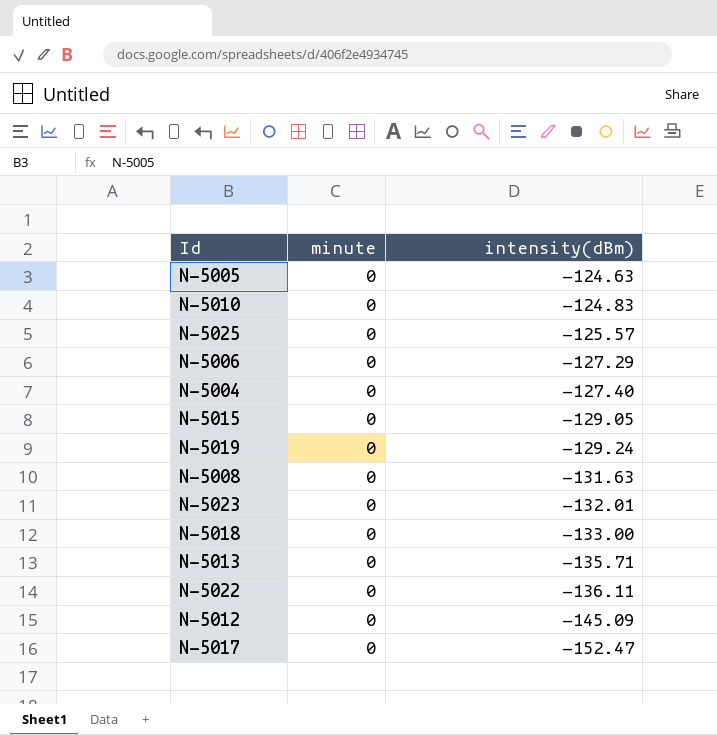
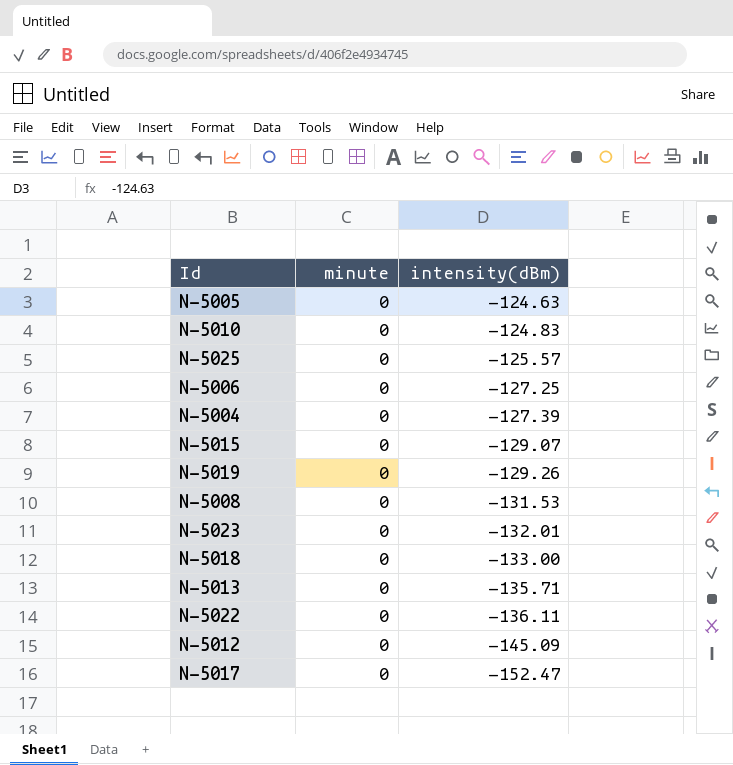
N-5006 | intensity(dBm): -127.29 -> -127.25
N-5004 | intensity(dBm): -127.40 -> -127.39
N-5015 | intensity(dBm): -129.05 -> -129.07
N-5019 | intensity(dBm): -129.24 -> -129.26
N-5008 | intensity(dBm): -131.63 -> -131.53

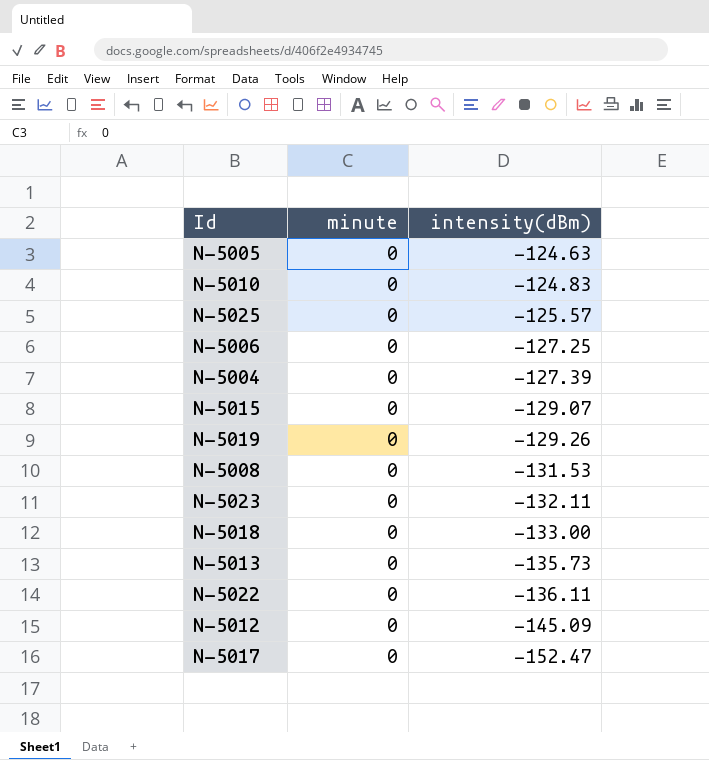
N-5023 | intensity(dBm): -132.01 -> -132.11
N-5013 | intensity(dBm): -135.71 -> -135.73

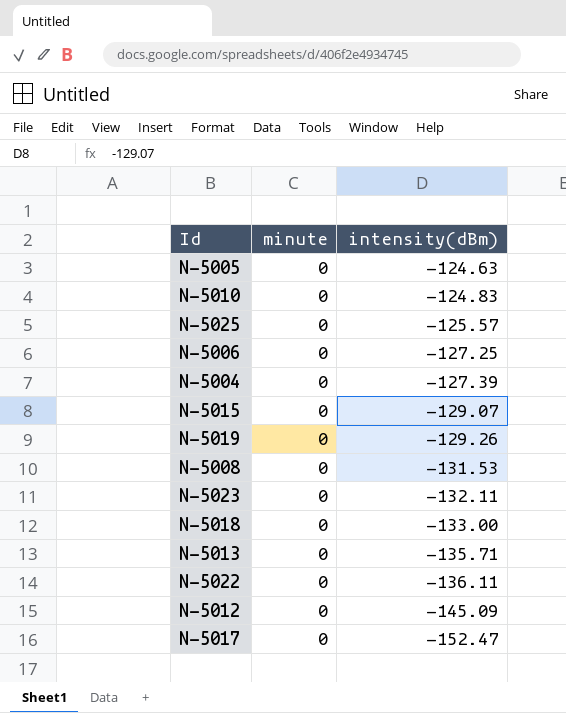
N-5013 | intensity(dBm): -135.73 -> -135.71

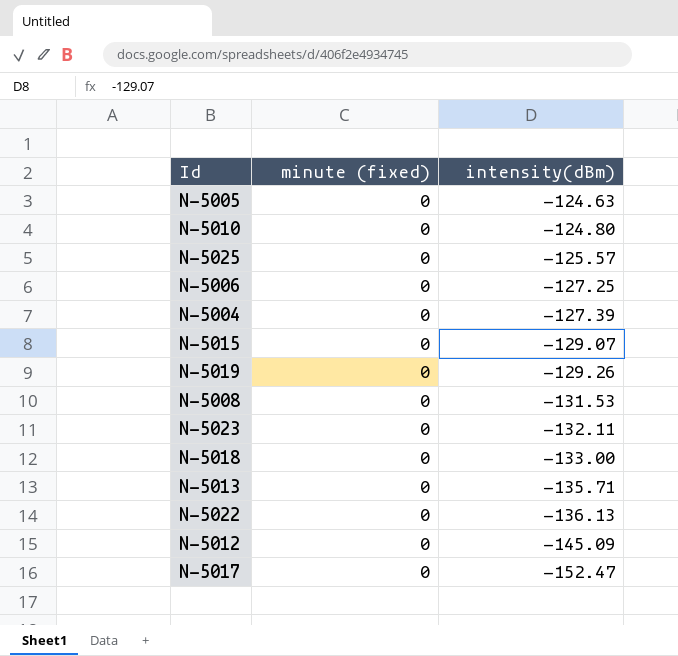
column name: minute -> minute (fixed)
N-5010 | intensity(dBm): -124.83 -> -124.80
N-5022 | intensity(dBm): -136.11 -> -136.13

